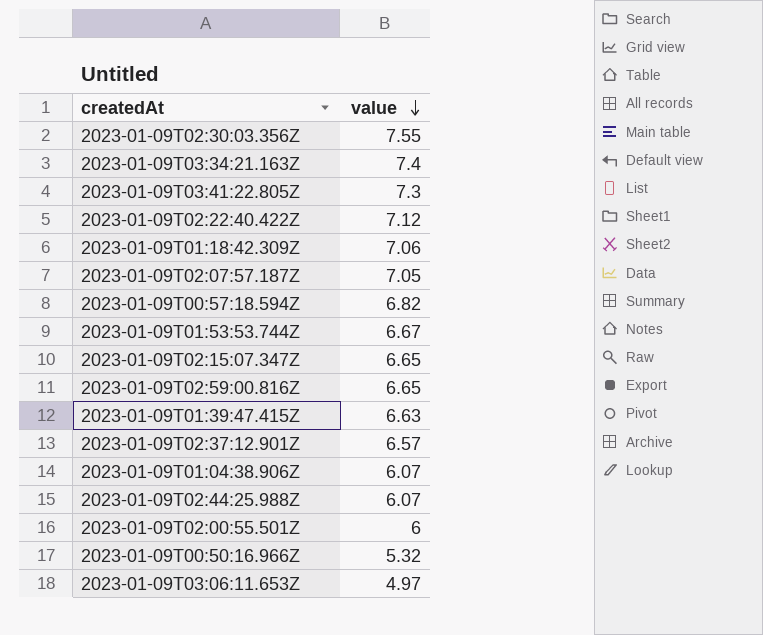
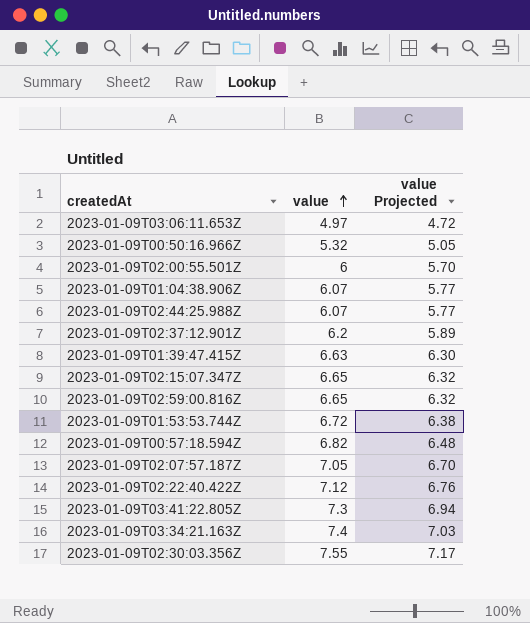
row order: value descending -> value ascending
column value Projected | formula: none -> [value] * 0.95
row 2023-01-09T01:18:42.309Z: 7.06 -> none
2023-01-09T02:37:12.901Z | value: 6.57 -> 6.2
2023-01-09T01:53:53.744Z | value: 6.67 -> 6.72

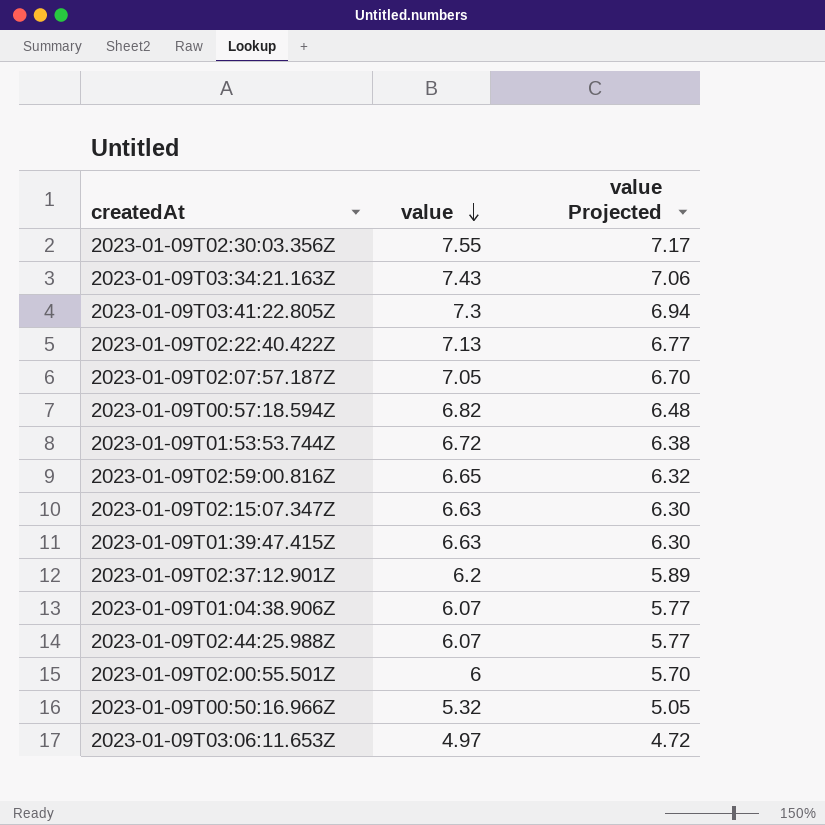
row order: value ascending -> value descending
2023-01-09T03:34:21.163Z | value: 7.4 -> 7.43
2023-01-09T03:34:21.163Z | value Projected: 7.03 -> 7.06
2023-01-09T02:22:40.422Z | value: 7.12 -> 7.13
2023-01-09T02:22:40.422Z | value Projected: 6.76 -> 6.77
2023-01-09T02:15:07.347Z | value: 6.65 -> 6.63
2023-01-09T02:15:07.347Z | value Projected: 6.32 -> 6.30

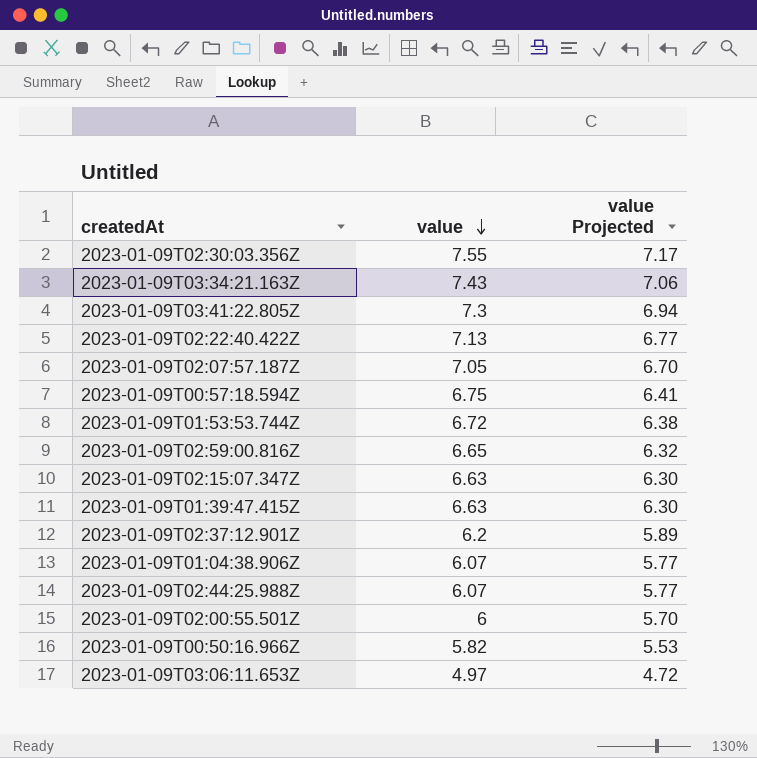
2023-01-09T00:57:18.594Z | value: 6.82 -> 6.75
2023-01-09T00:57:18.594Z | value Projected: 6.48 -> 6.41
2023-01-09T00:50:16.966Z | value: 5.32 -> 5.82
2023-01-09T00:50:16.966Z | value Projected: 5.05 -> 5.53

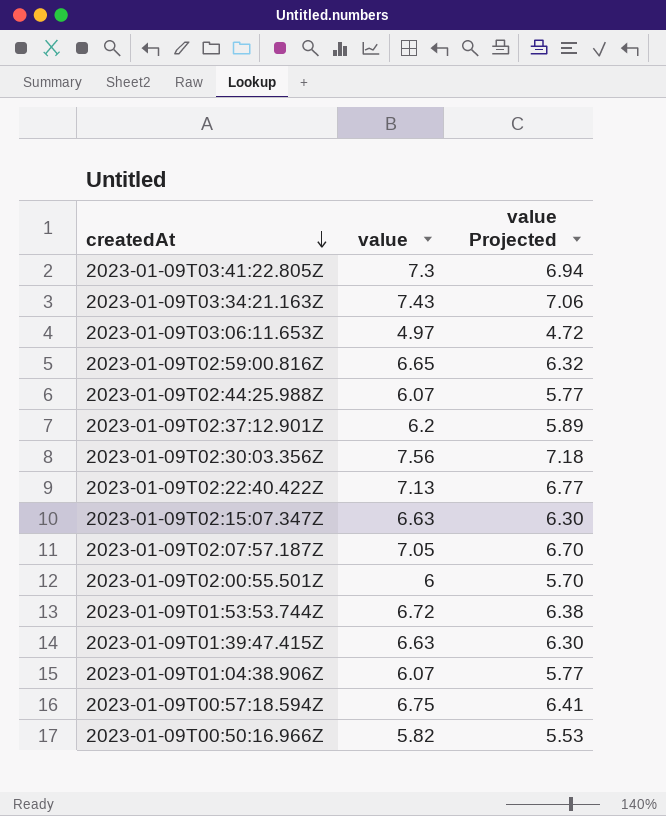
row order: value descending -> createdAt descending
2023-01-09T02:30:03.356Z | value: 7.55 -> 7.56
2023-01-09T02:30:03.356Z | value Projected: 7.17 -> 7.18

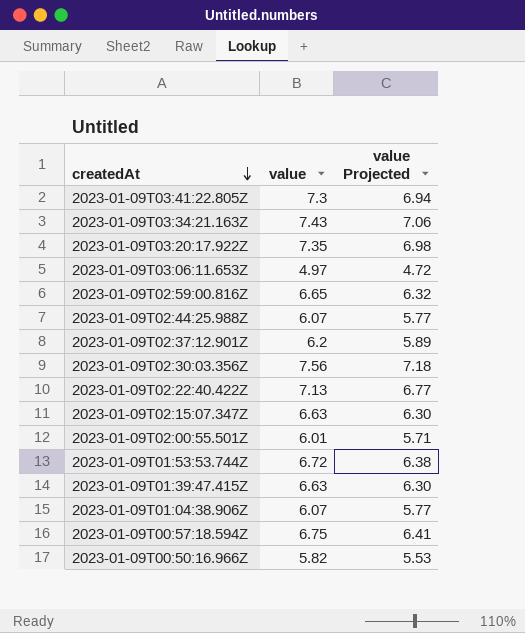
row 2023-01-09T02:07:57.187Z: 7.05 | 6.70 -> none
row 2023-01-09T03:20:17.922Z: none -> 7.35 | 6.98
2023-01-09T02:00:55.501Z | value: 6 -> 6.01
2023-01-09T02:00:55.501Z | value Projected: 5.70 -> 5.71

